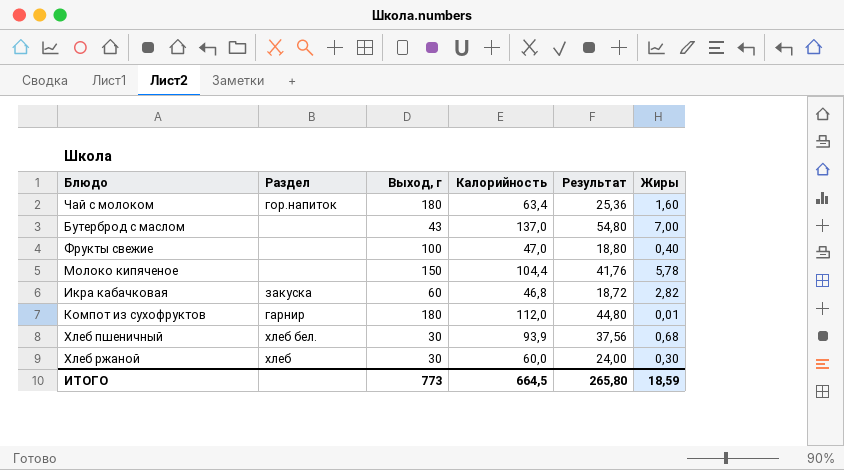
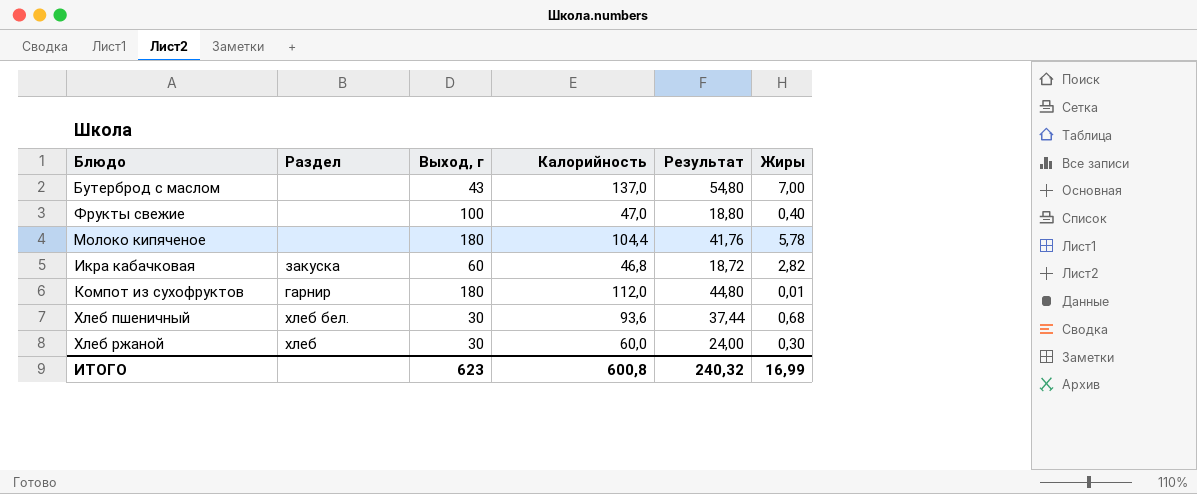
row Чай с молоком: гор.напиток | 180 | 63,4 | 25,36 | 1,60 -> none
Молоко кипяченое | Выход, г: 150 -> 180
Хлеб пшеничный | Калорийность: 93,9 -> 93,6
Хлеб пшеничный | Результат: 37,56 -> 37,44
ИТОГО | Выход, г: 773 -> 623
ИТОГО | Калорийность: 664,5 -> 600,8
ИТОГО | Результат: 265,80 -> 240,32
ИТОГО | Жиры: 18,59 -> 16,99

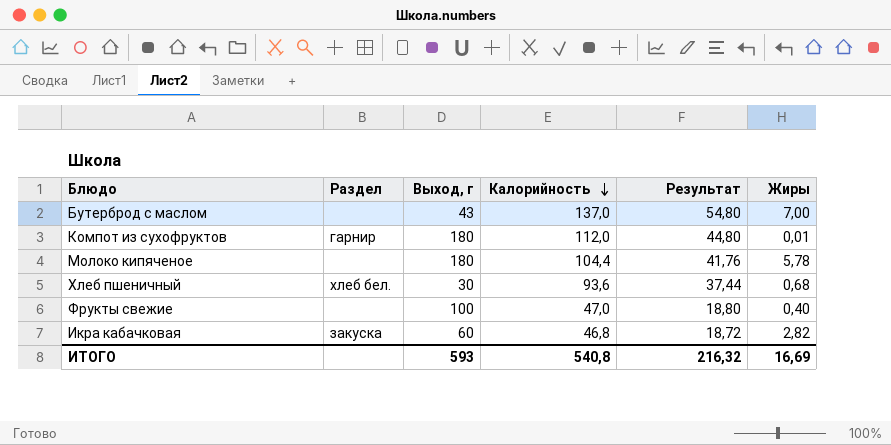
row order: none -> Калорийность descending
row Хлеб ржаной: хлеб | 30 | 60,0 | 24,00 | 0,30 -> none
ИТОГО | Выход, г: 623 -> 593
ИТОГО | Калорийность: 600,8 -> 540,8
ИТОГО | Результат: 240,32 -> 216,32
ИТОГО | Жиры: 16,99 -> 16,69

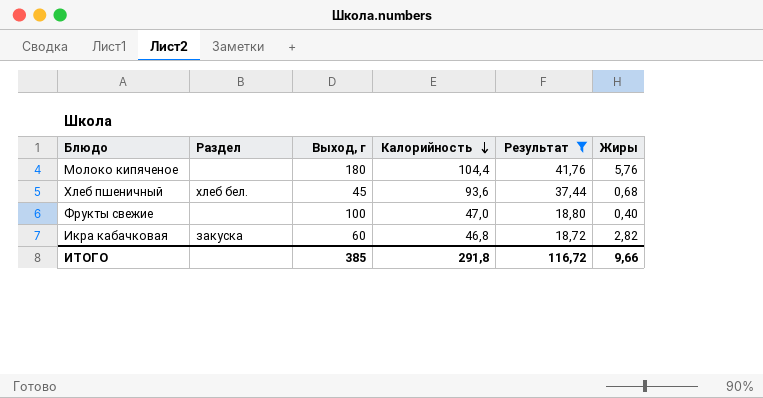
filter: none -> Результат <= 41,76
Молоко кипяченое | Жиры: 5,78 -> 5,76
Хлеб пшеничный | Выход, г: 30 -> 45
ИТОГО | Выход, г: 593 -> 385
ИТОГО | Калорийность: 540,8 -> 291,8
ИТОГО | Результат: 216,32 -> 116,72
ИТОГО | Жиры: 16,69 -> 9,66

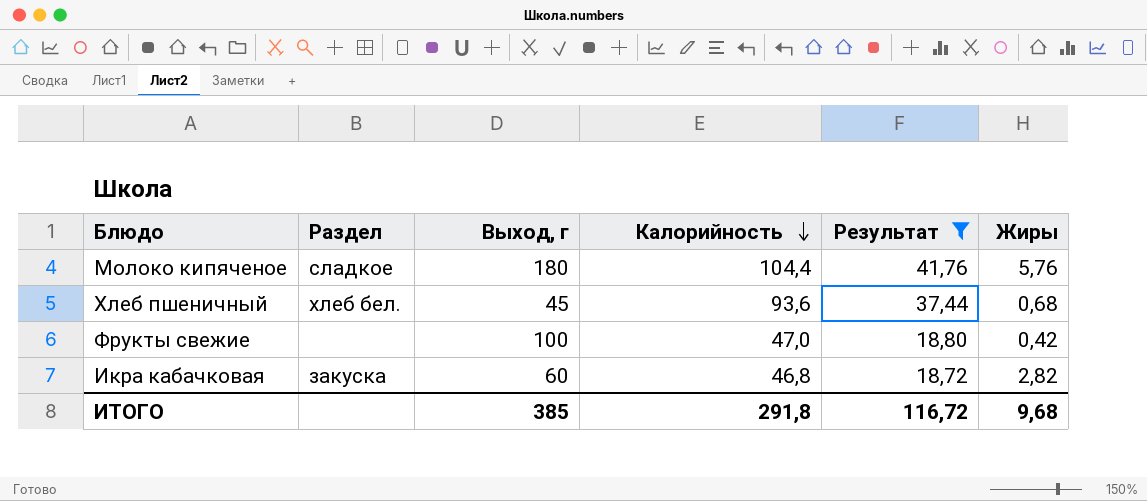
Молоко кипяченое | Раздел: none -> сладкое
Фрукты свежие | Жиры: 0,40 -> 0,42
ИТОГО | Жиры: 9,66 -> 9,68

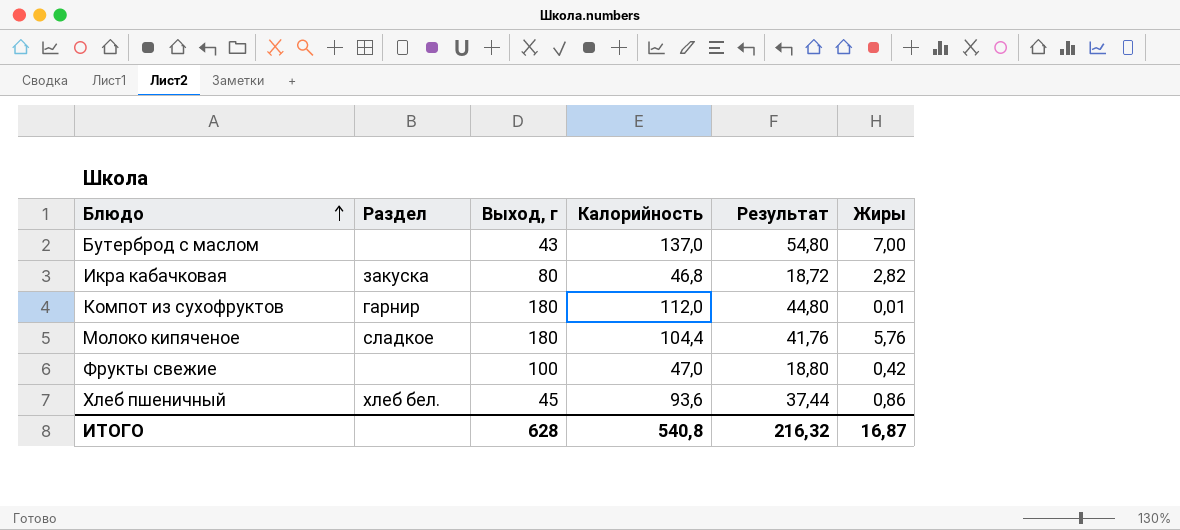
filter: Результат <= 41,76 -> none
row order: Калорийность descending -> Блюдо ascending
Икра кабачковая | Выход, г: 60 -> 80
Хлеб пшеничный | Жиры: 0,68 -> 0,86
ИТОГО | Выход, г: 385 -> 628
ИТОГО | Калорийность: 291,8 -> 540,8
ИТОГО | Результат: 116,72 -> 216,32
ИТОГО | Жиры: 9,68 -> 16,87

